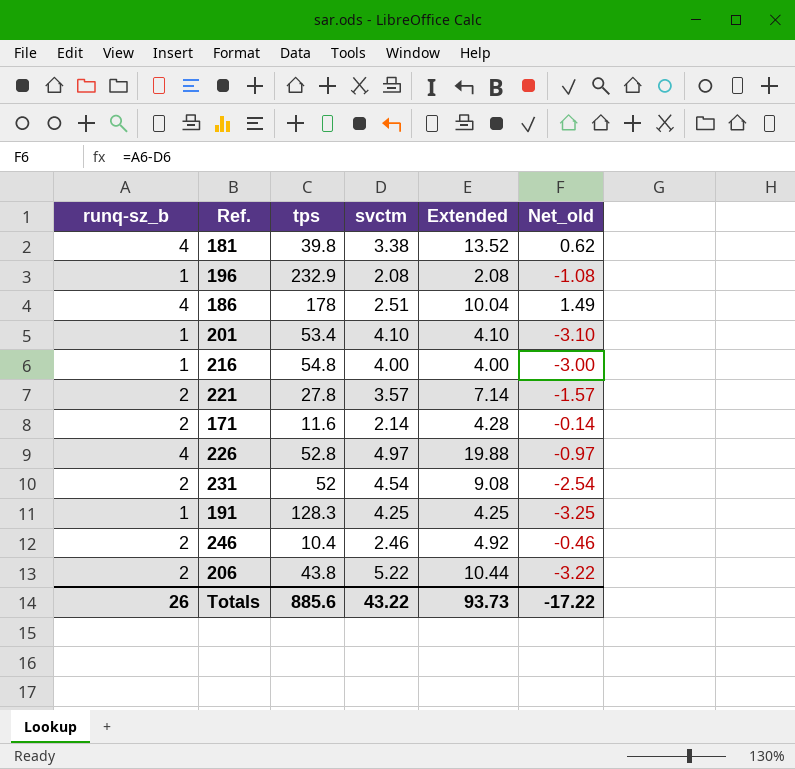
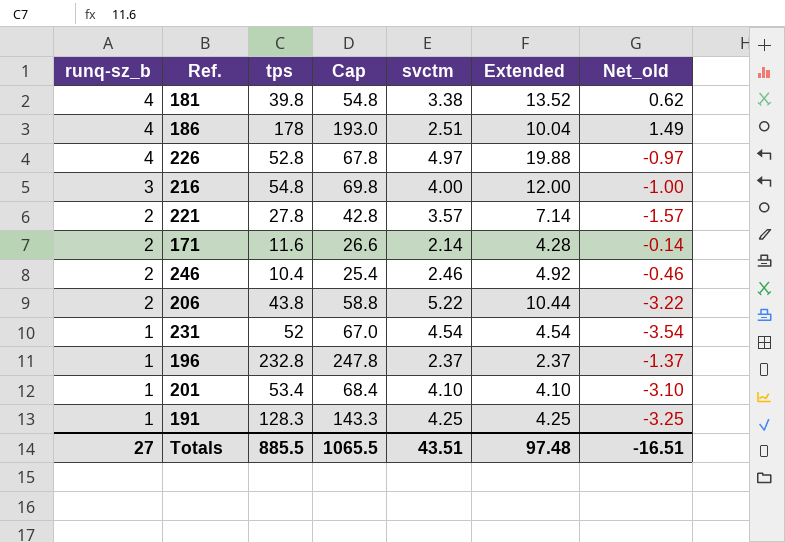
row order: none -> runq-sz_b descending
column Cap | formula: none -> [tps] + 15
216 | runq-sz_b: 1 -> 3
216 | Extended: 4.00 -> 12.00
216 | Net_old: -3.00 -> -1.00
231 | runq-sz_b: 2 -> 1
231 | Extended: 9.08 -> 4.54
231 | Net_old: -2.54 -> -3.54
196 | tps: 232.9 -> 232.8
196 | svctm: 2.08 -> 2.37
196 | Extended: 2.08 -> 2.37
196 | Net_old: -1.08 -> -1.37
Totals | runq-sz_b: 26 -> 27
Totals | tps: 885.6 -> 885.5
Totals | svctm: 43.22 -> 43.51
Totals | Extended: 93.73 -> 97.48
Totals | Net_old: -17.22 -> -16.51

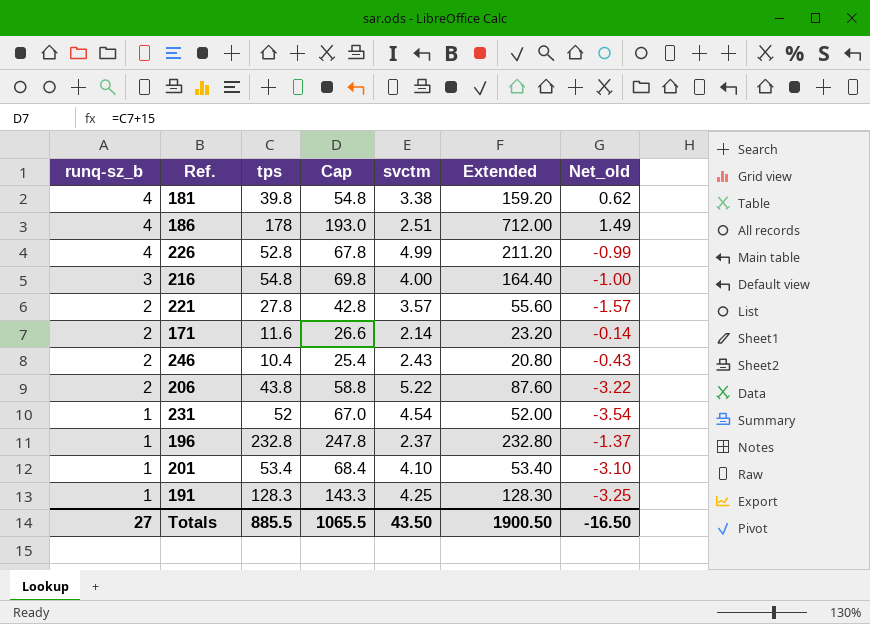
column Extended | formula: [runq-sz_b] * [svctm] -> [runq-sz_b] * [tps]
226 | svctm: 4.97 -> 4.99
226 | Net_old: -0.97 -> -0.99
246 | svctm: 2.46 -> 2.43
246 | Net_old: -0.46 -> -0.43
Totals | svctm: 43.51 -> 43.50
Totals | Extended: 97.48 -> 1900.50
Totals | Net_old: -16.51 -> -16.50

